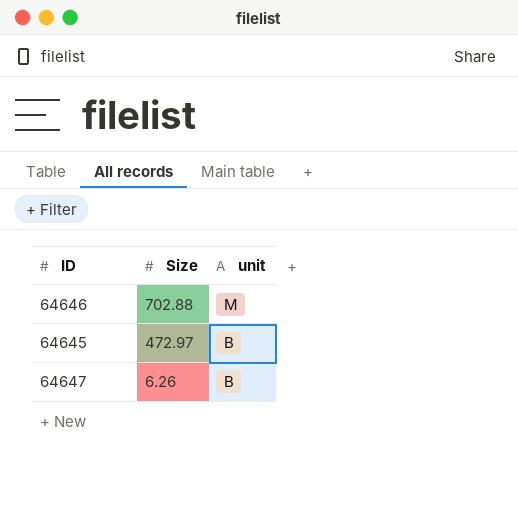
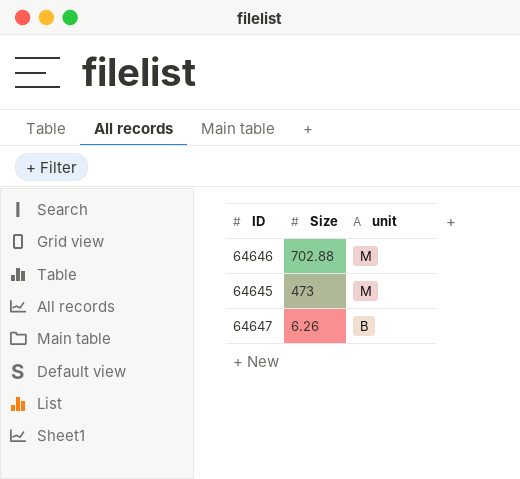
64645 | Size: 472.97 -> 473
64645 | unit: B -> M

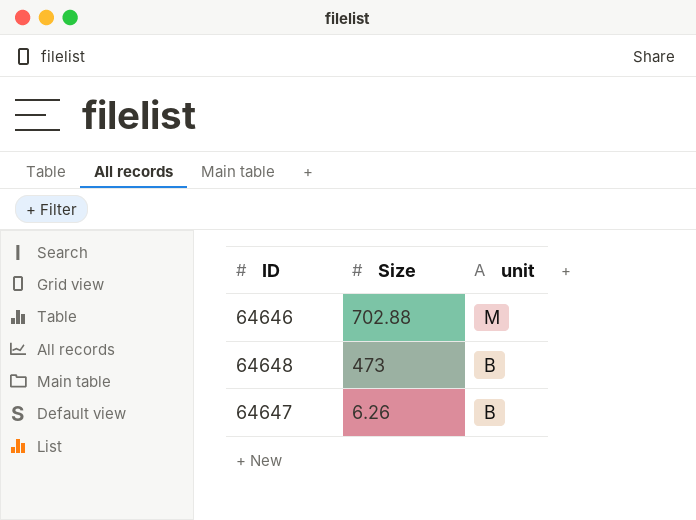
row 64645: 473 | M -> none
row 64648: none -> 473 | B

